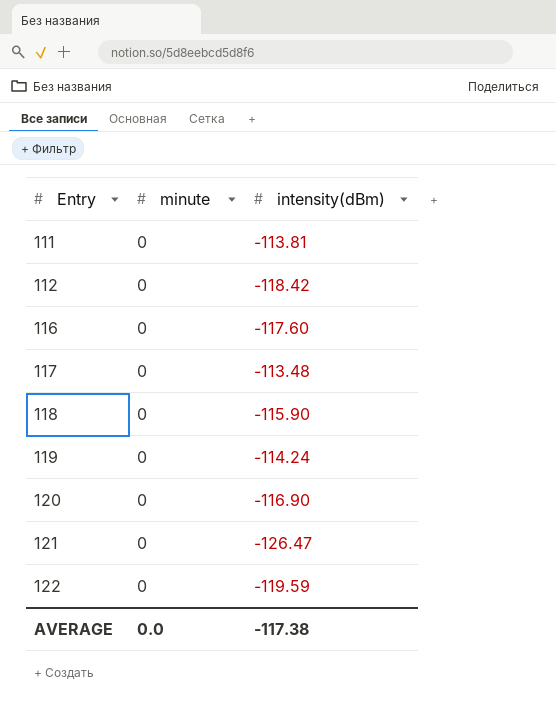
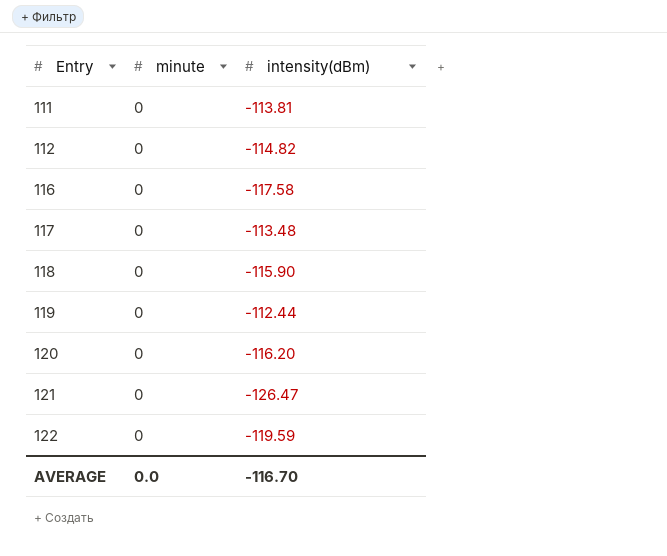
112 | intensity(dBm): -118.42 -> -114.82
116 | intensity(dBm): -117.60 -> -117.58
119 | intensity(dBm): -114.24 -> -112.44
120 | intensity(dBm): -116.90 -> -116.20
AVERAGE | intensity(dBm): -117.38 -> -116.70

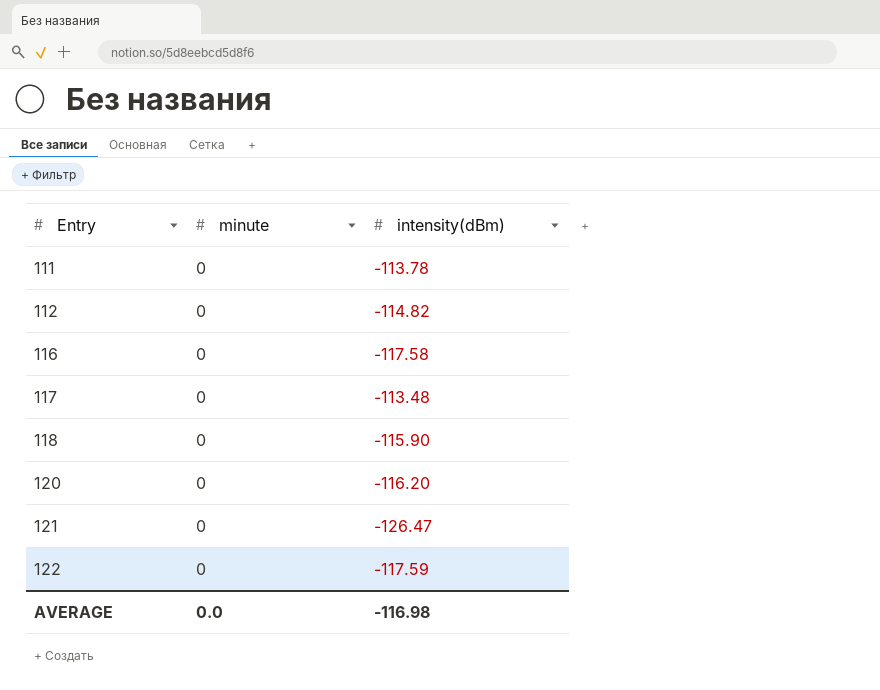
row 119: 0 | -112.44 -> none
111 | intensity(dBm): -113.81 -> -113.78
122 | intensity(dBm): -119.59 -> -117.59
AVERAGE | intensity(dBm): -116.70 -> -116.98

